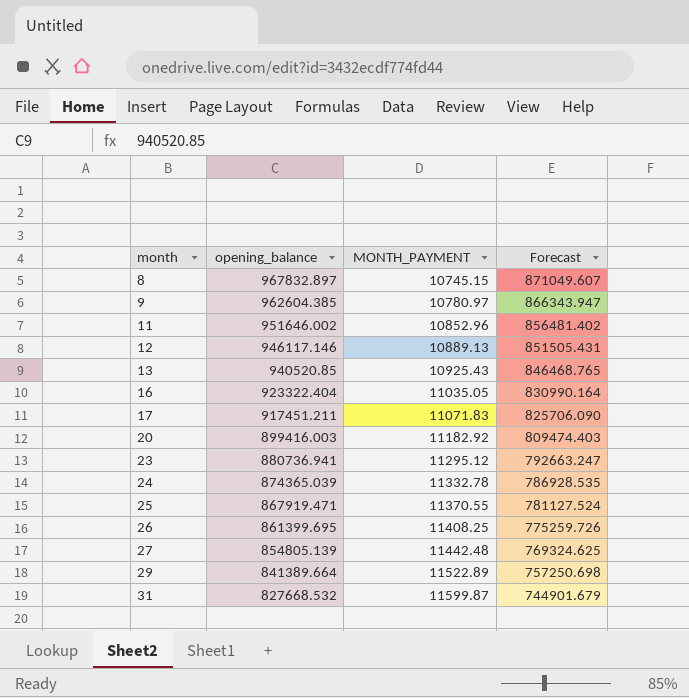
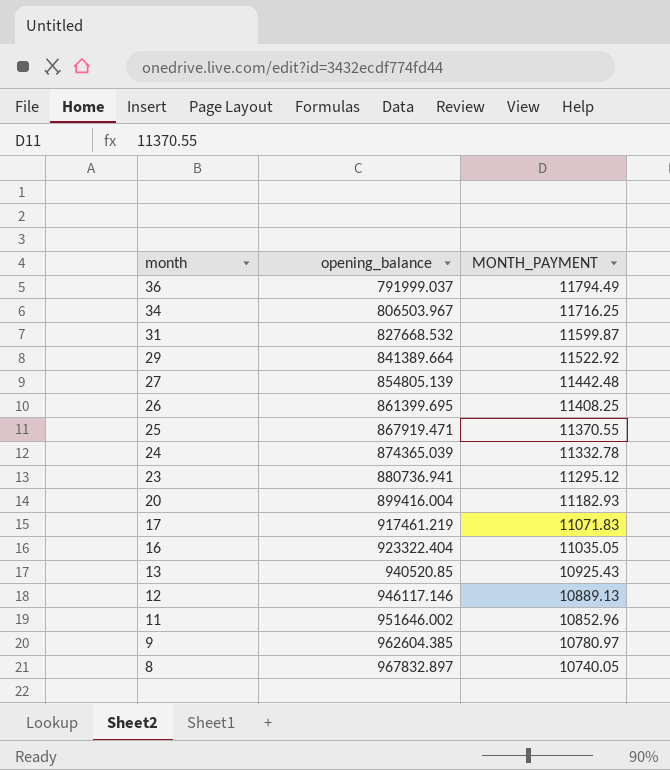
row order: month ascending -> month descending
column Forecast | formula: [opening_balance] * 0.9 -> none
row 36: none -> 791999.037 | 11794.49
row 34: none -> 806503.967 | 11716.25
29 | MONTH_PAYMENT: 11522.89 -> 11522.92
20 | opening_balance: 899416.003 -> 899416.004
20 | MONTH_PAYMENT: 11182.92 -> 11182.93
17 | opening_balance: 917451.211 -> 917461.219
8 | MONTH_PAYMENT: 10745.15 -> 10740.05

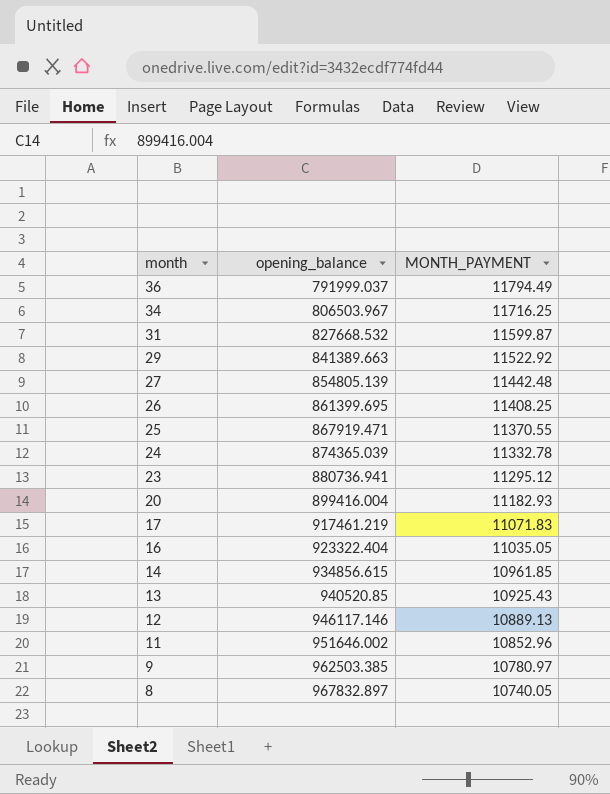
29 | opening_balance: 841389.664 -> 841389.663
row 14: none -> 934856.615 | 10961.85
9 | opening_balance: 962604.385 -> 962503.385

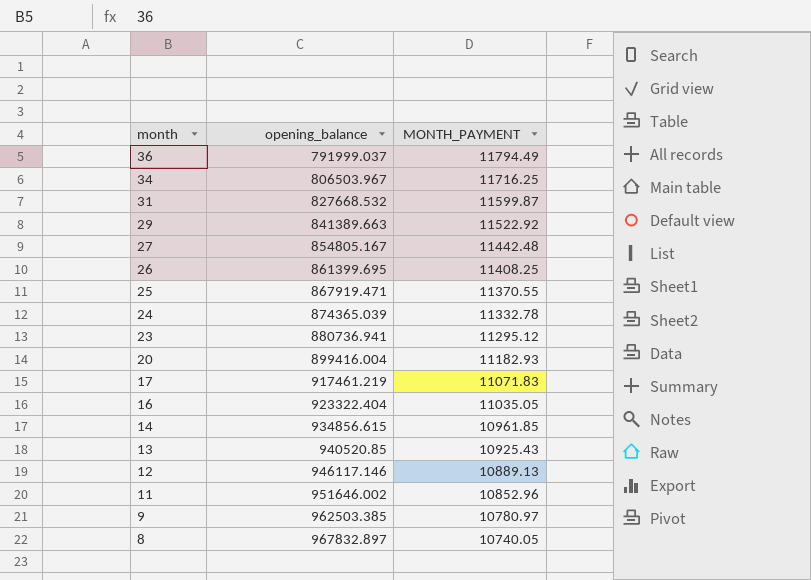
27 | opening_balance: 854805.139 -> 854805.167

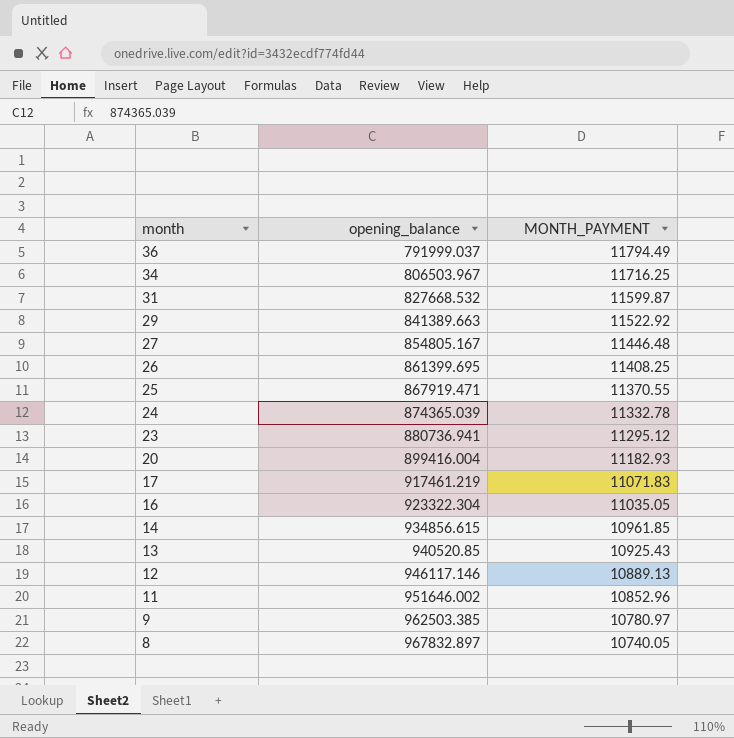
27 | MONTH_PAYMENT: 11442.48 -> 11446.48
16 | opening_balance: 923322.404 -> 923322.304

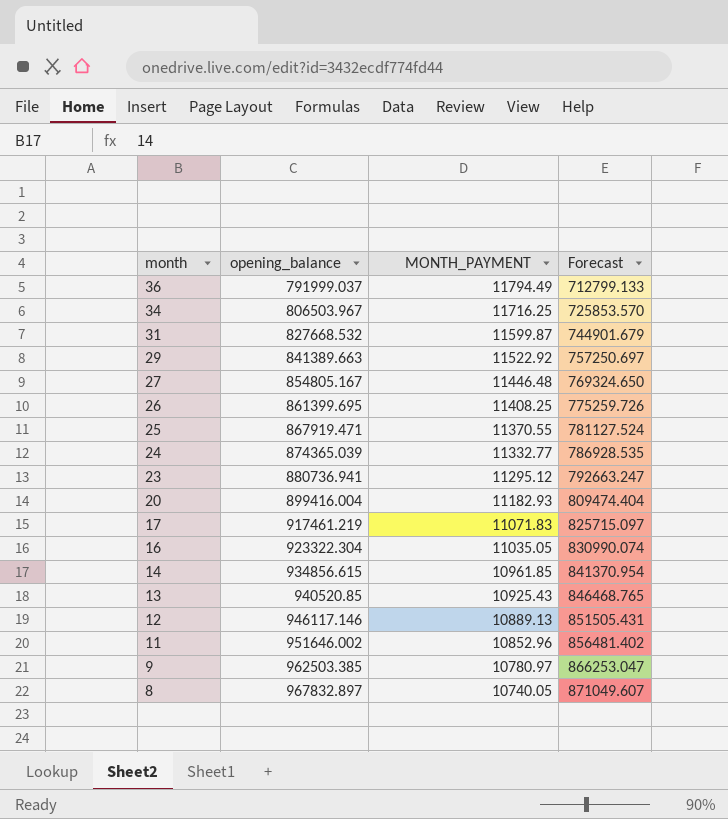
column Forecast | formula: none -> [opening_balance] * 0.9
24 | MONTH_PAYMENT: 11332.78 -> 11332.77

